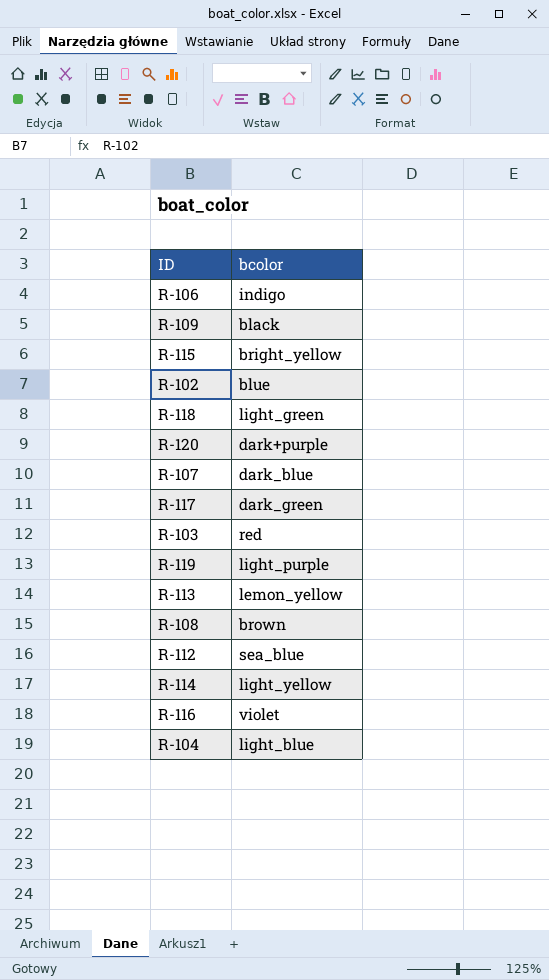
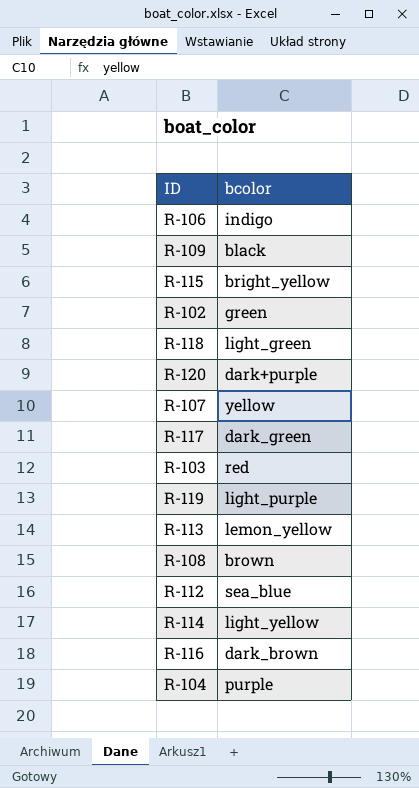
R-102 | bcolor: blue -> green
R-107 | bcolor: dark_blue -> yellow
R-116 | bcolor: violet -> dark_brown
R-104 | bcolor: light_blue -> purple

